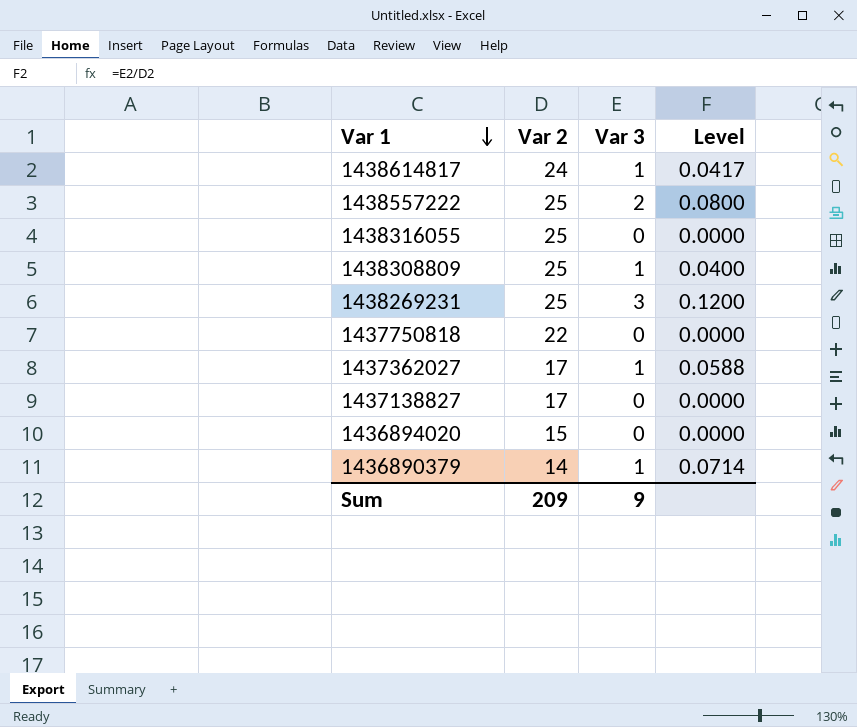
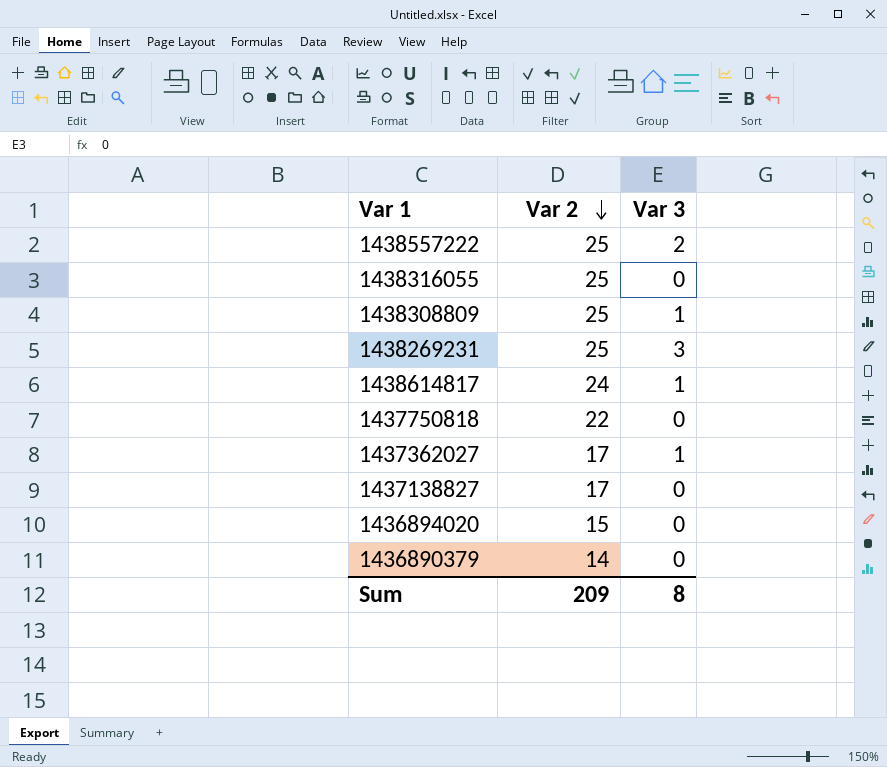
row order: Var 1 descending -> Var 2 descending
column Level | formula: [Var 3] / [Var 2] -> none
1436890379 | Var 3: 1 -> 0
Sum | Var 3: 9 -> 8

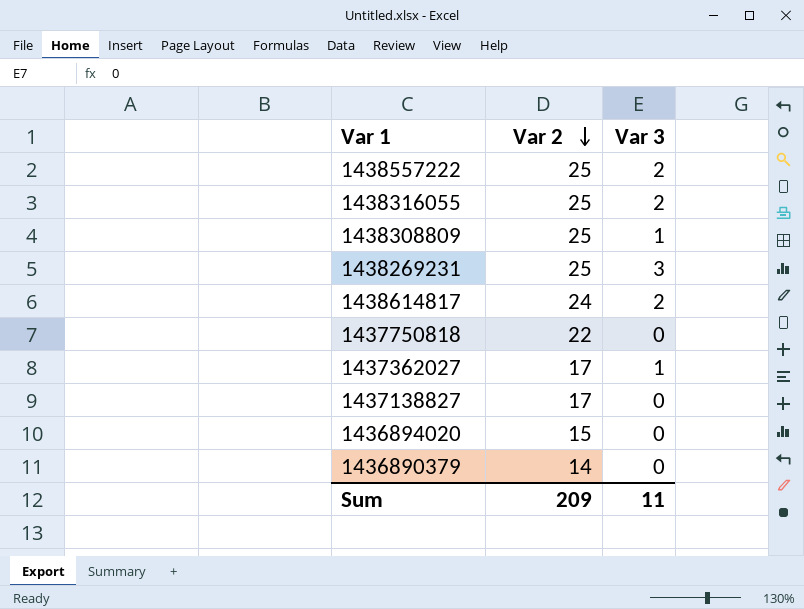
1438316055 | Var 3: 0 -> 2
1438614817 | Var 3: 1 -> 2
Sum | Var 3: 8 -> 11

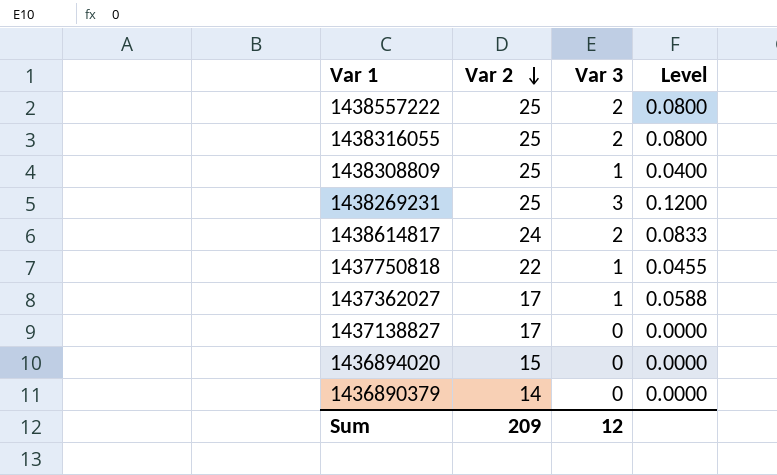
column Level | formula: none -> [Var 3] / [Var 2]
1437750818 | Var 3: 0 -> 1
Sum | Var 3: 11 -> 12

